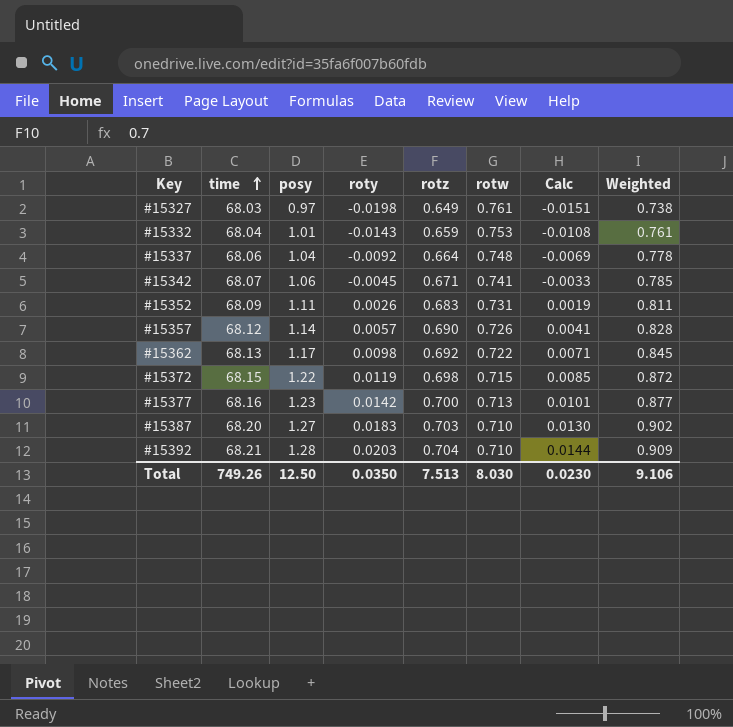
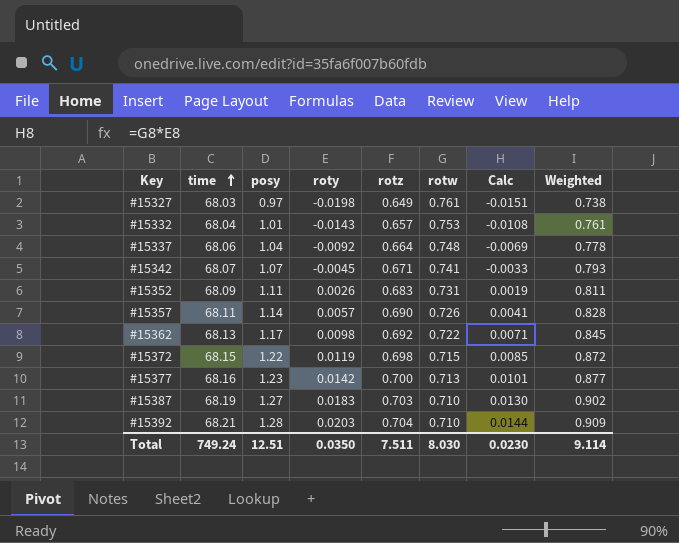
#15332 | rotz: 0.659 -> 0.657
#15342 | posy: 1.06 -> 1.07
#15342 | Weighted: 0.785 -> 0.793
#15357 | time: 68.12 -> 68.11
#15387 | time: 68.20 -> 68.19
Total | time: 749.26 -> 749.24
Total | posy: 12.50 -> 12.51
Total | rotz: 7.513 -> 7.511
Total | Weighted: 9.106 -> 9.114

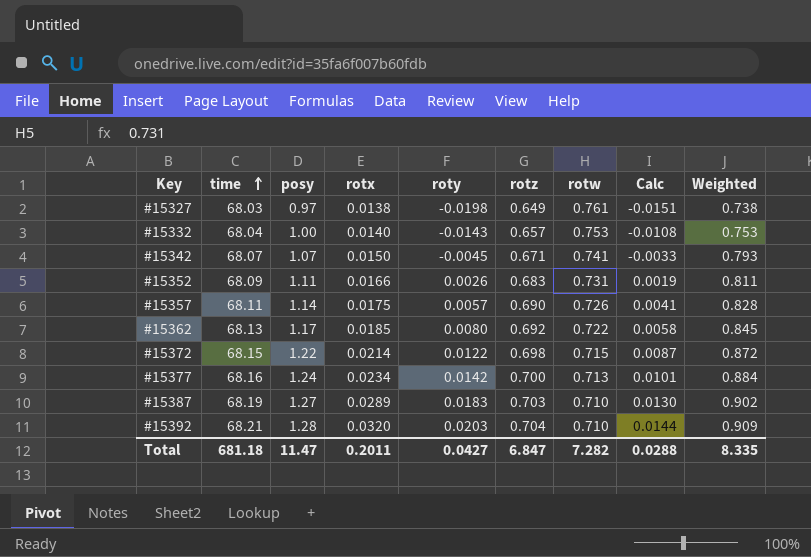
column rotx | position: none -> 4
row #15337: 68.06 | 1.04 | -0.0092 | 0.664 | 0.748 | -0.0069 | 0.778 -> none
#15332 | posy: 1.01 -> 1.00
#15332 | Weighted: 0.761 -> 0.753
#15362 | roty: 0.0098 -> 0.0080
#15362 | Calc: 0.0071 -> 0.0058
#15372 | roty: 0.0119 -> 0.0122
#15372 | Calc: 0.0085 -> 0.0087
#15377 | posy: 1.23 -> 1.24
#15377 | Weighted: 0.877 -> 0.884
Total | time: 749.24 -> 681.18
Total | posy: 12.51 -> 11.47
Total | roty: 0.0350 -> 0.0427
Total | rotz: 7.511 -> 6.847
Total | rotw: 8.030 -> 7.282
Total | Calc: 0.0230 -> 0.0288
Total | Weighted: 9.114 -> 8.335

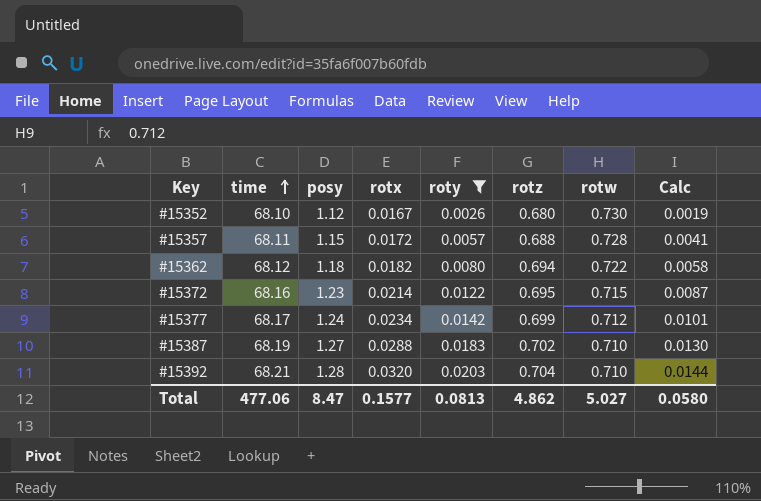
filter: none -> roty >= 0.0026
column Weighted | formula: [posy] * [rotw] -> none
#15352 | time: 68.09 -> 68.10
#15352 | posy: 1.11 -> 1.12
#15352 | rotx: 0.0166 -> 0.0167
#15352 | rotz: 0.683 -> 0.680
#15352 | rotw: 0.731 -> 0.730
#15357 | posy: 1.14 -> 1.15
#15357 | rotx: 0.0175 -> 0.0172
#15357 | rotz: 0.690 -> 0.688
#15357 | rotw: 0.726 -> 0.728
#15362 | time: 68.13 -> 68.12
#15362 | posy: 1.17 -> 1.18
#15362 | rotx: 0.0185 -> 0.0182
#15362 | rotz: 0.692 -> 0.694
#15372 | time: 68.15 -> 68.16
#15372 | posy: 1.22 -> 1.23
#15372 | rotz: 0.698 -> 0.695
#15377 | time: 68.16 -> 68.17
#15377 | rotz: 0.700 -> 0.699
#15377 | rotw: 0.713 -> 0.712
#15387 | rotx: 0.0289 -> 0.0288
#15387 | rotz: 0.703 -> 0.702
Total | time: 681.18 -> 477.06
Total | posy: 11.47 -> 8.47
Total | rotx: 0.2011 -> 0.1577
Total | roty: 0.0427 -> 0.0813
Total | rotz: 6.847 -> 4.862
Total | rotw: 7.282 -> 5.027
Total | Calc: 0.0288 -> 0.0580

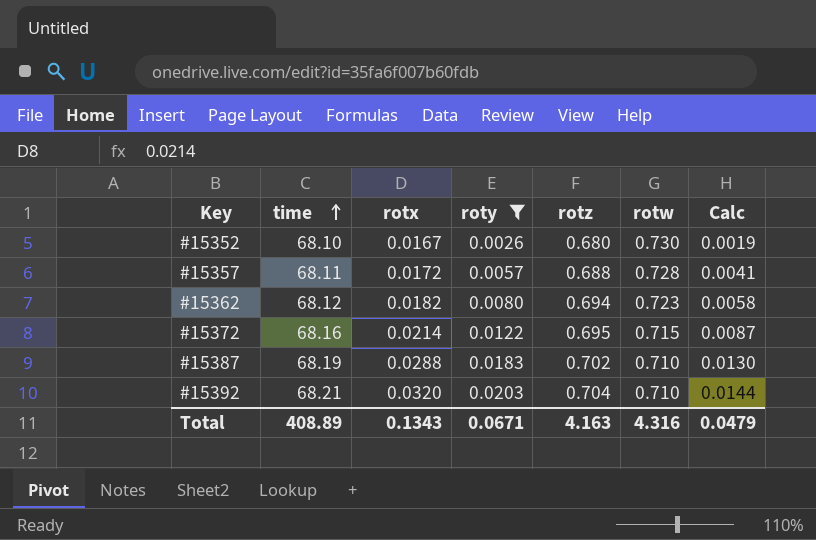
column posy | position: 3 -> none
row #15377: 68.17 | 1.24 | 0.0234 | 0.0142 | 0.699 | 0.712 | 0.0101 -> none
#15362 | rotw: 0.722 -> 0.723
Total | time: 477.06 -> 408.89
Total | rotx: 0.1577 -> 0.1343
Total | roty: 0.0813 -> 0.0671
Total | rotz: 4.862 -> 4.163
Total | rotw: 5.027 -> 4.316
Total | Calc: 0.0580 -> 0.0479

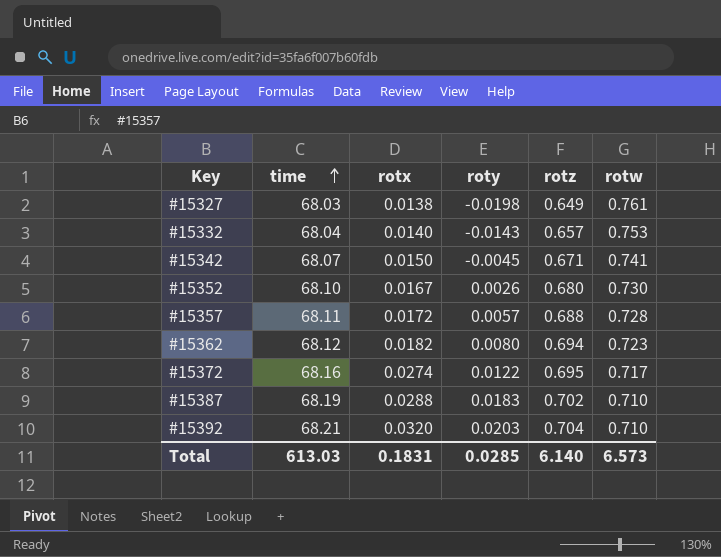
filter: roty >= 0.0026 -> none
column Calc | formula: [roty] * [rotw] -> none
#15372 | rotx: 0.0214 -> 0.0274
#15372 | rotw: 0.715 -> 0.717
Total | time: 408.89 -> 613.03
Total | rotx: 0.1343 -> 0.1831
Total | roty: 0.0671 -> 0.0285
Total | rotz: 4.163 -> 6.140
Total | rotw: 4.316 -> 6.573

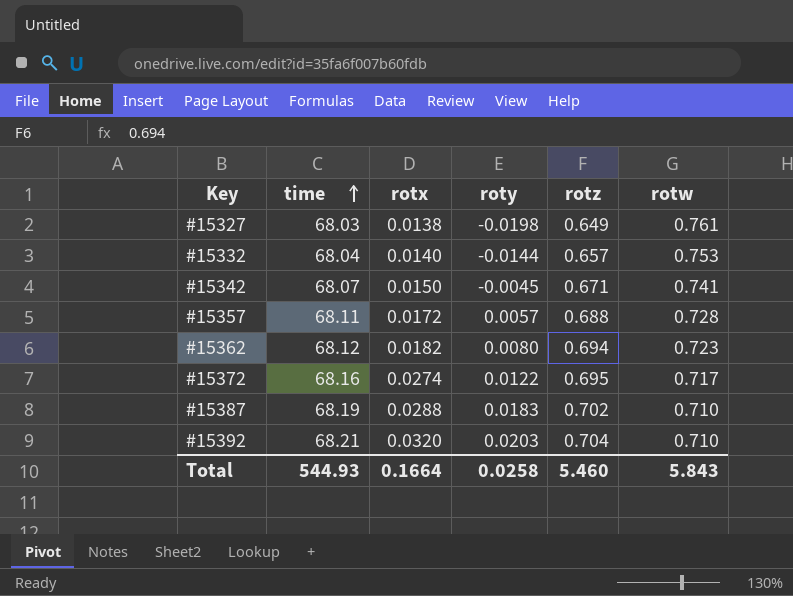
row #15352: 68.10 | 0.0167 | 0.0026 | 0.680 | 0.730 -> none
#15332 | roty: -0.0143 -> -0.0144
Total | time: 613.03 -> 544.93
Total | rotx: 0.1831 -> 0.1664
Total | roty: 0.0285 -> 0.0258
Total | rotz: 6.140 -> 5.460
Total | rotw: 6.573 -> 5.843

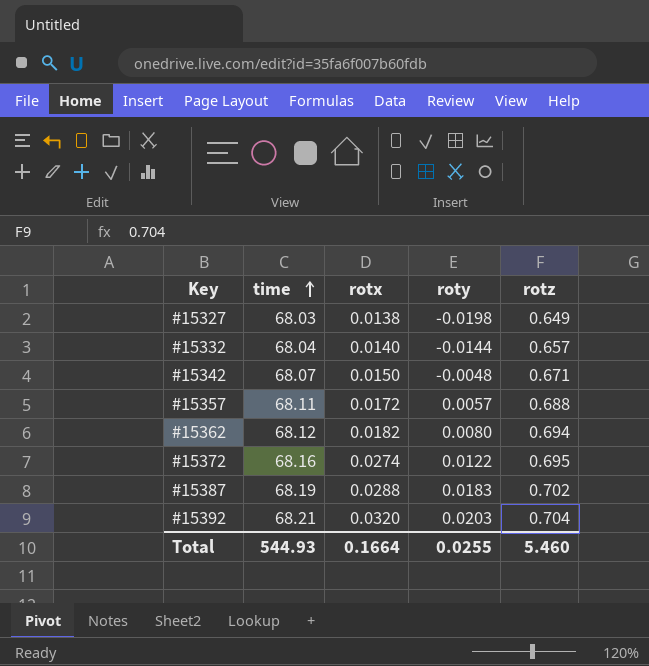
column rotw | position: 6 -> none
#15342 | roty: -0.0045 -> -0.0048
Total | roty: 0.0258 -> 0.0255

